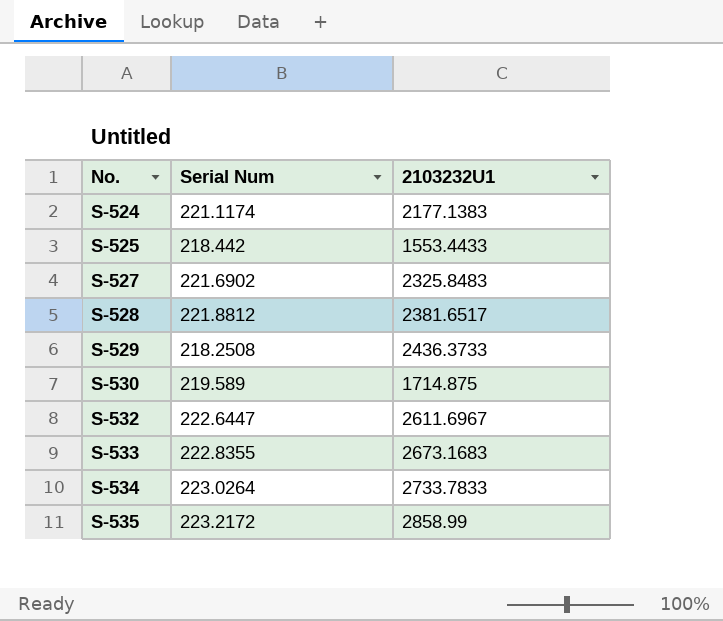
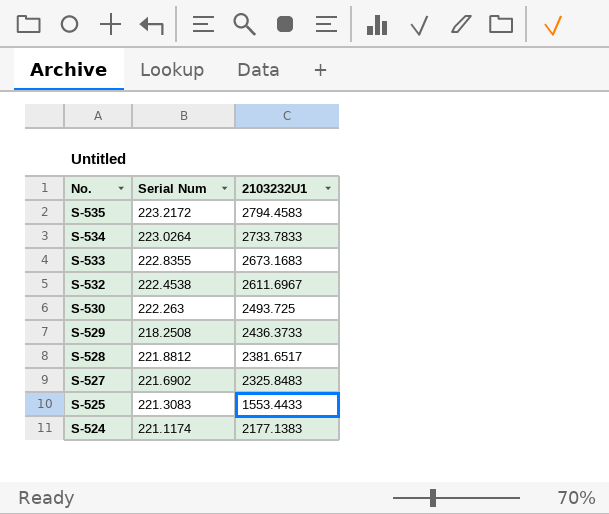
row order: No. ascending -> No. descending
S-535 | 2103232U1: 2858.99 -> 2794.4583
S-532 | Serial Num: 222.6447 -> 222.4538
S-530 | Serial Num: 219.589 -> 222.263
S-530 | 2103232U1: 1714.875 -> 2493.725
S-525 | Serial Num: 218.442 -> 221.3083

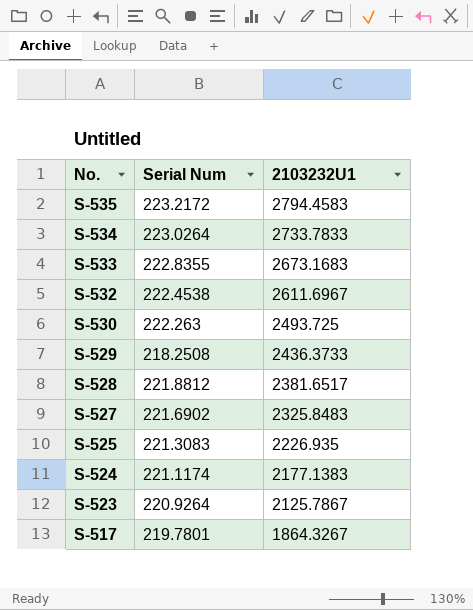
S-525 | 2103232U1: 1553.4433 -> 2226.935
row S-523: none -> 220.9264 | 2125.7867
row S-517: none -> 219.7801 | 1864.3267

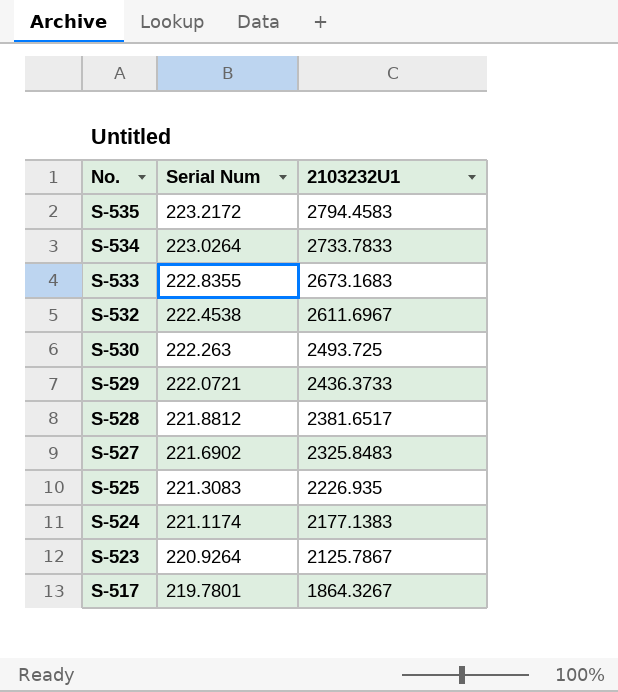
S-529 | Serial Num: 218.2508 -> 222.0721

